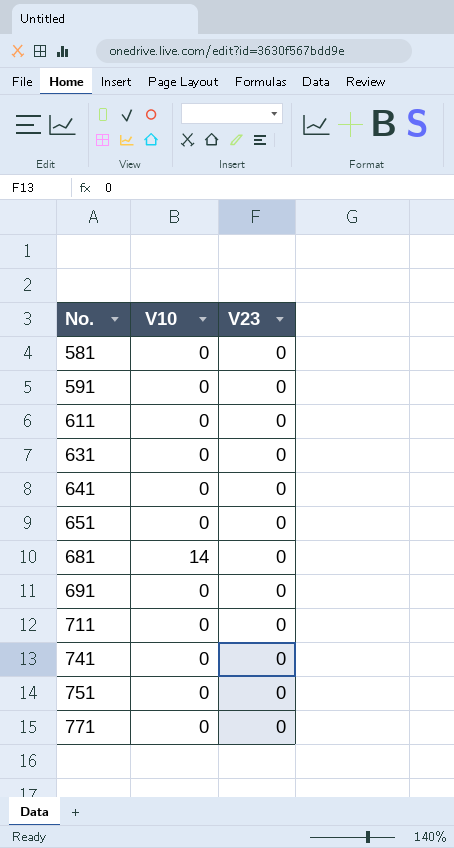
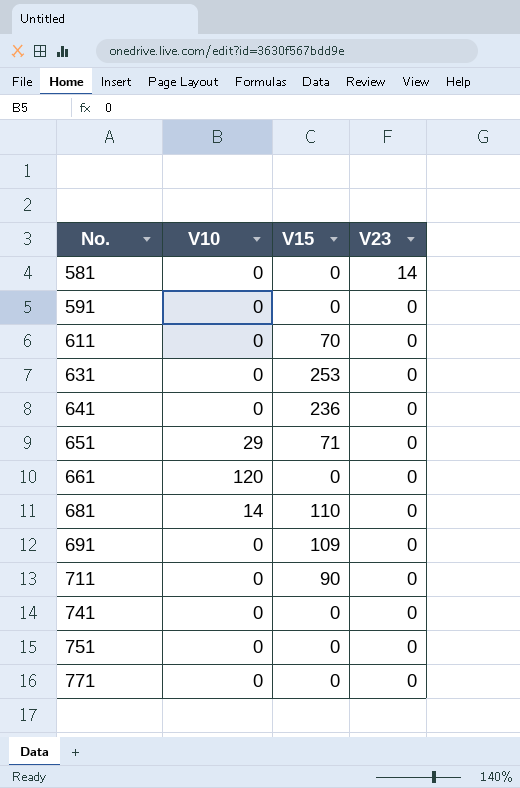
column V15 | position: none -> 3
581 | V23: 0 -> 14
651 | V10: 0 -> 29
row 661: none -> 120 | 0 | 0

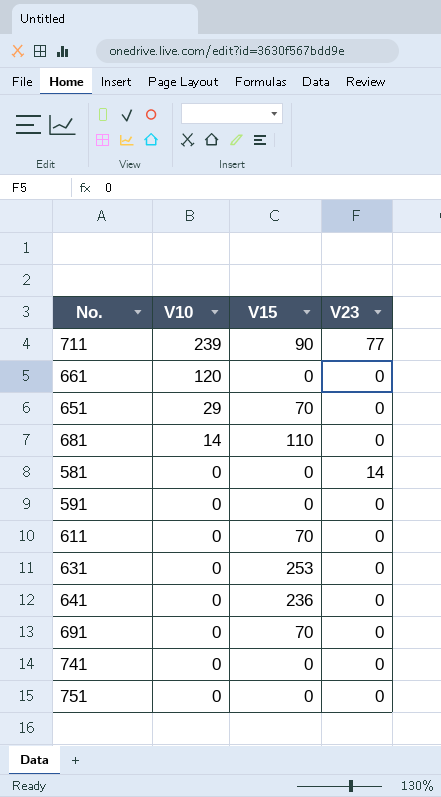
row order: No. ascending -> V10 descending
row 771: 0 | 0 | 0 -> none
711 | V10: 0 -> 239
711 | V23: 0 -> 77
651 | V15: 71 -> 70
691 | V15: 109 -> 70

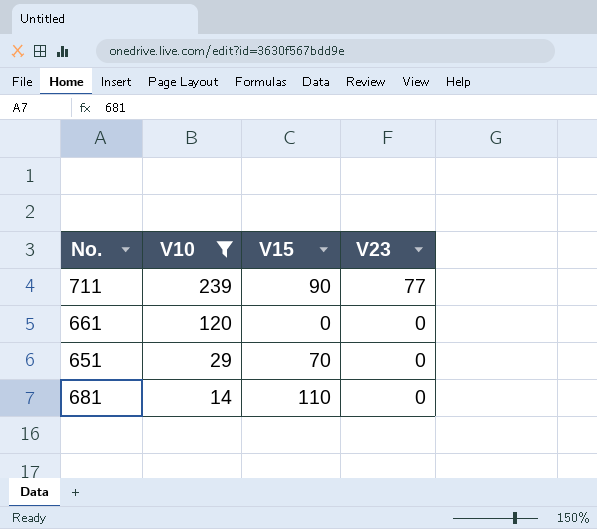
filter: none -> V10 != 0

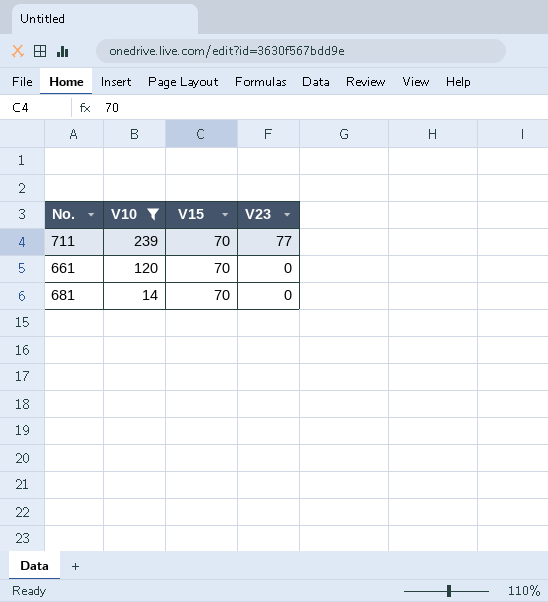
row 651: 29 | 70 | 0 -> none
711 | V15: 90 -> 70
661 | V15: 0 -> 70
681 | V15: 110 -> 70

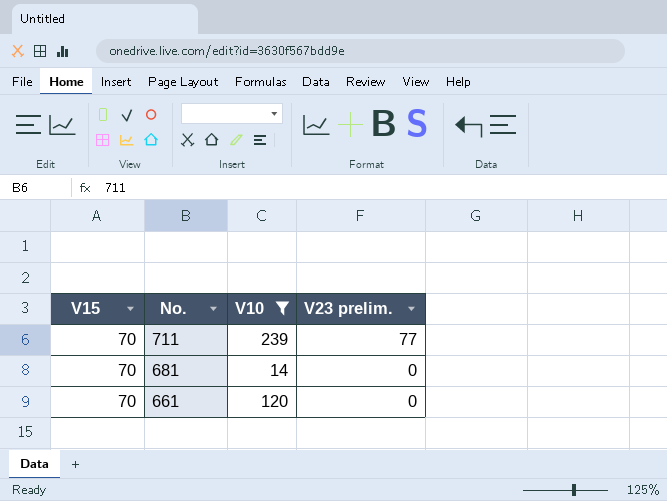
row order: V10 descending -> No. descending
column V15 | position: 3 -> 1
column name: V23 -> V23 prelim.

